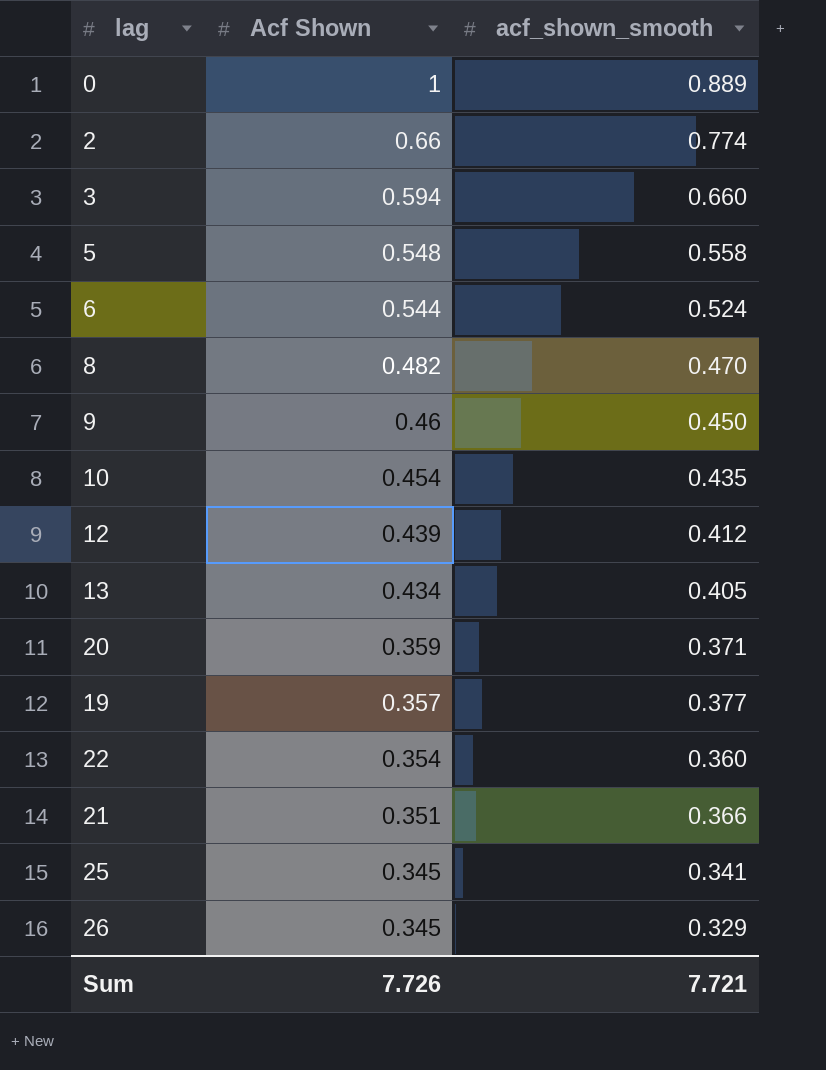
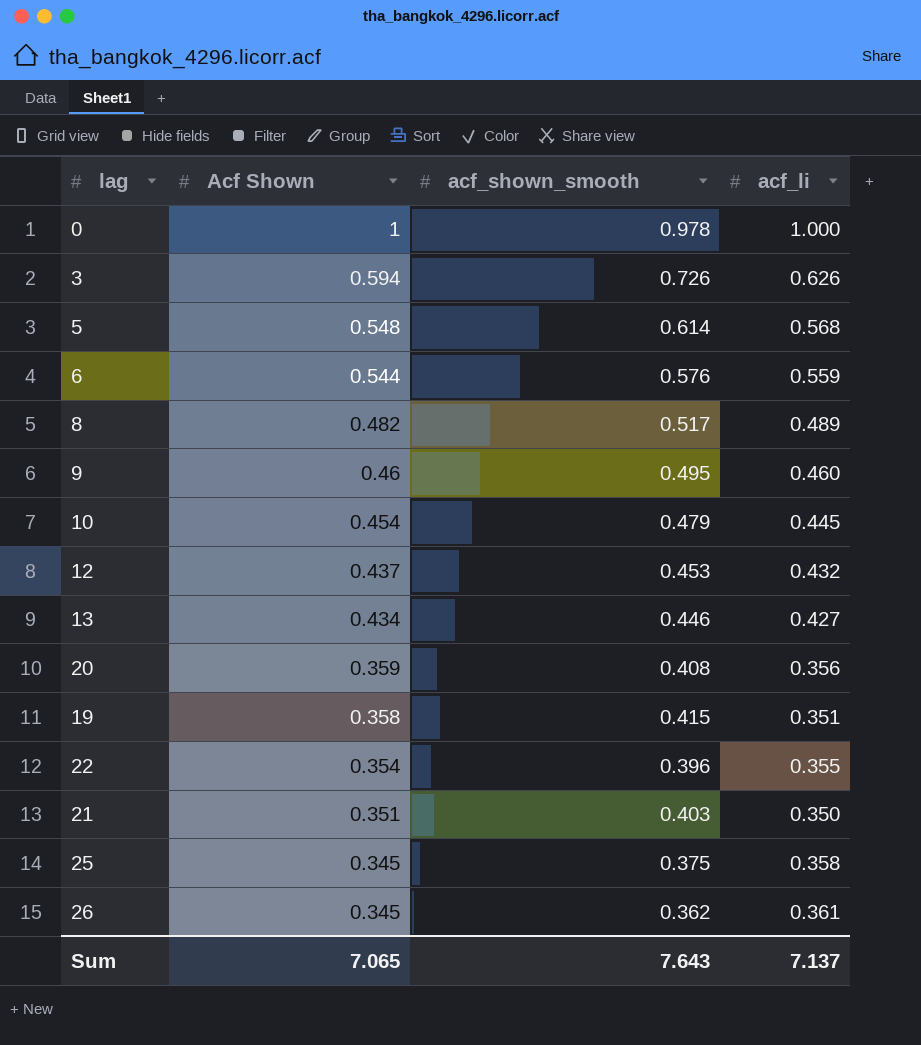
column acf_li | position: none -> 4
row 2: 0.66 | 0.774 -> none
0 | acf_shown_smooth: 0.889 -> 0.978
3 | acf_shown_smooth: 0.660 -> 0.726
5 | acf_shown_smooth: 0.558 -> 0.614
6 | acf_shown_smooth: 0.524 -> 0.576
8 | acf_shown_smooth: 0.470 -> 0.517
9 | acf_shown_smooth: 0.450 -> 0.495
10 | acf_shown_smooth: 0.435 -> 0.479
12 | Acf Shown: 0.439 -> 0.437
12 | acf_shown_smooth: 0.412 -> 0.453
13 | acf_shown_smooth: 0.405 -> 0.446
20 | acf_shown_smooth: 0.371 -> 0.408
19 | Acf Shown: 0.357 -> 0.358
19 | acf_shown_smooth: 0.377 -> 0.415
22 | acf_shown_smooth: 0.360 -> 0.396
21 | acf_shown_smooth: 0.366 -> 0.403
25 | acf_shown_smooth: 0.341 -> 0.375
26 | acf_shown_smooth: 0.329 -> 0.362
Sum | Acf Shown: 7.726 -> 7.065
Sum | acf_shown_smooth: 7.721 -> 7.643

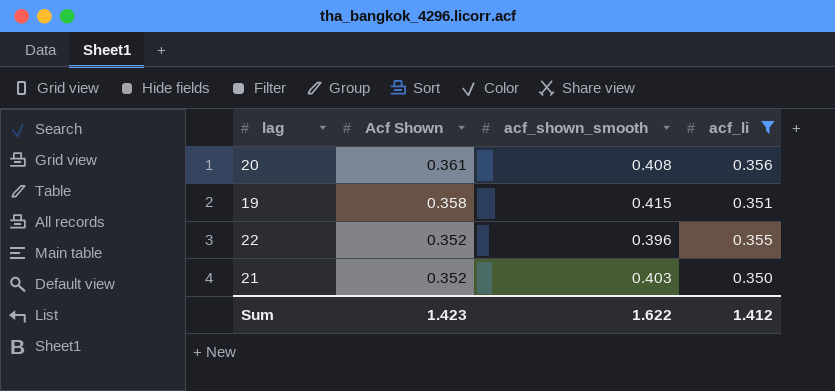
filter: none -> acf_li <= 0.356
20 | Acf Shown: 0.359 -> 0.361
22 | Acf Shown: 0.354 -> 0.352
21 | Acf Shown: 0.351 -> 0.352
Sum | Acf Shown: 7.065 -> 1.423
Sum | acf_shown_smooth: 7.643 -> 1.622
Sum | acf_li: 7.137 -> 1.412

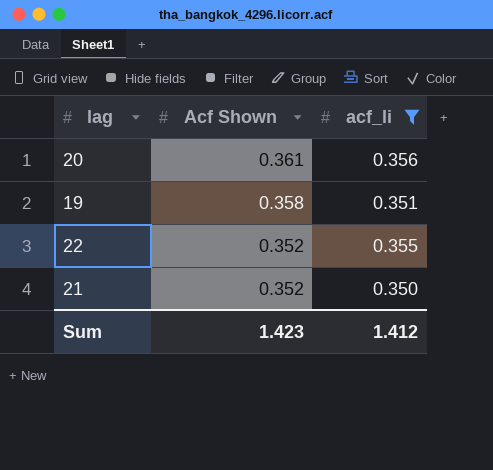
column acf_shown_smooth | position: 3 -> none

